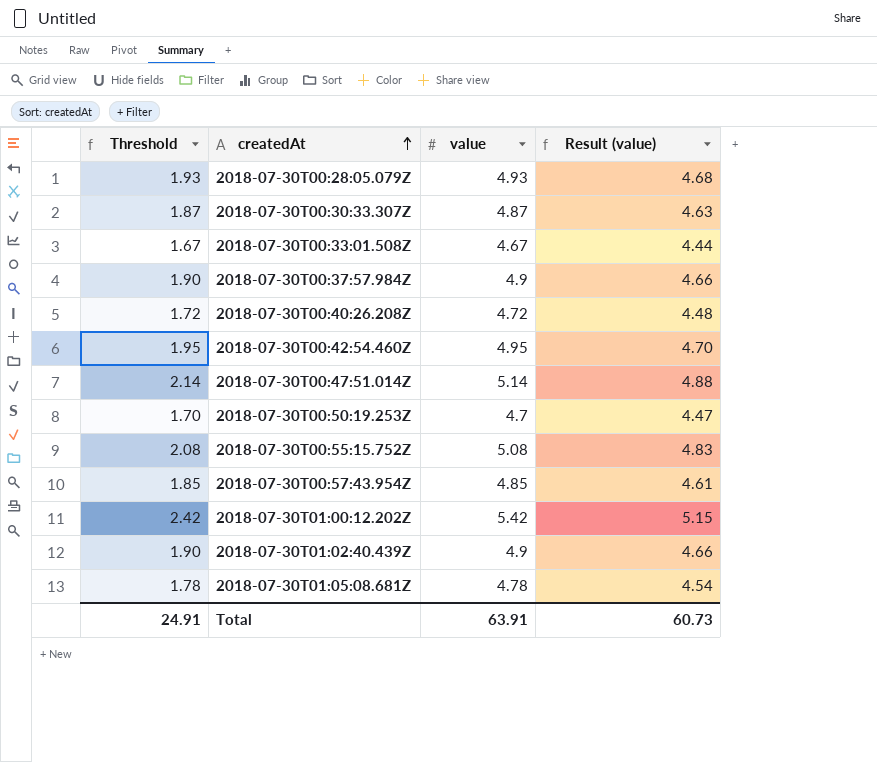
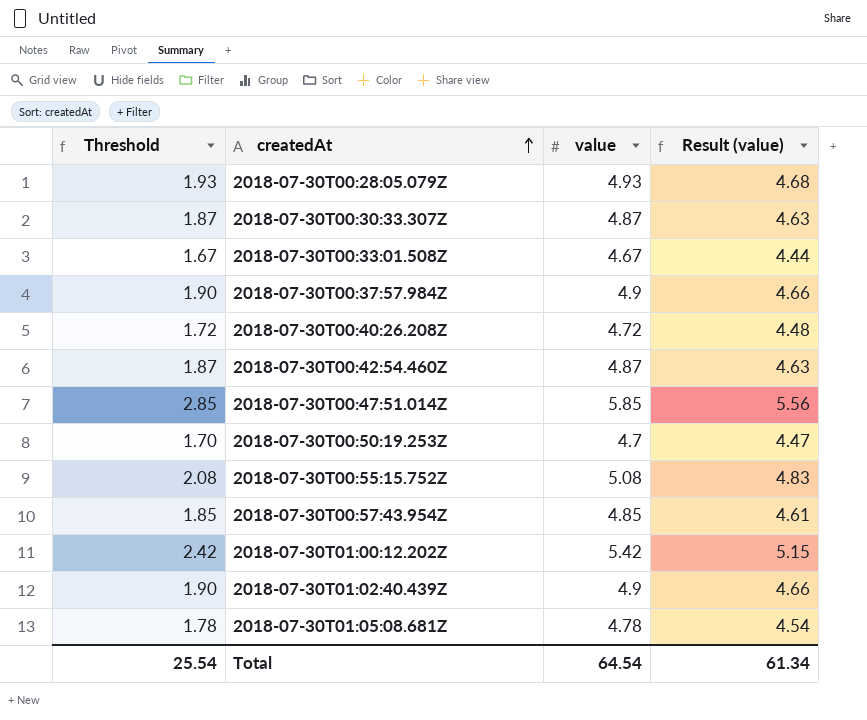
2018-07-30T00:42:54.460Z | Threshold: 1.95 -> 1.87
2018-07-30T00:42:54.460Z | value: 4.95 -> 4.87
2018-07-30T00:42:54.460Z | Result (value): 4.70 -> 4.63
2018-07-30T00:47:51.014Z | Threshold: 2.14 -> 2.85
2018-07-30T00:47:51.014Z | value: 5.14 -> 5.85
2018-07-30T00:47:51.014Z | Result (value): 4.88 -> 5.56
Total | Threshold: 24.91 -> 25.54
Total | value: 63.91 -> 64.54
Total | Result (value): 60.73 -> 61.34

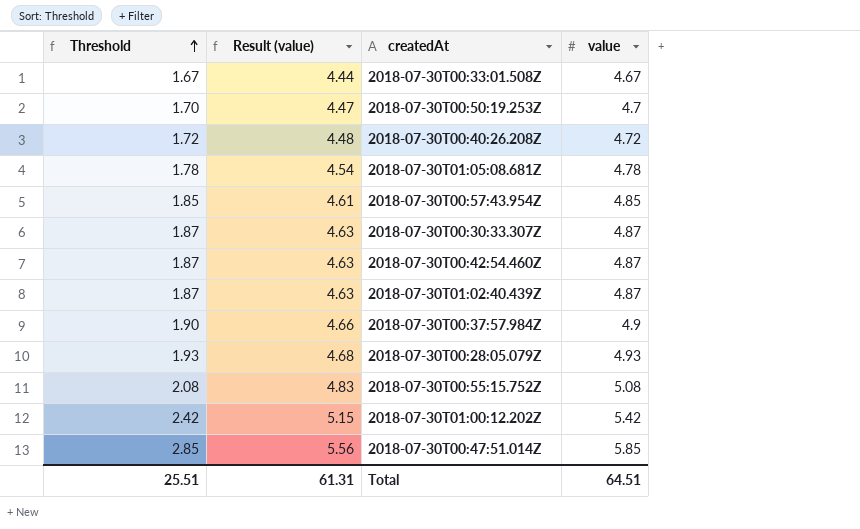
row order: createdAt ascending -> Threshold ascending
column Result (value) | position: 4 -> 2
2018-07-30T01:02:40.439Z | Threshold: 1.90 -> 1.87
2018-07-30T01:02:40.439Z | Result (value): 4.66 -> 4.63
2018-07-30T01:02:40.439Z | value: 4.9 -> 4.87
Total | Threshold: 25.54 -> 25.51
Total | Result (value): 61.34 -> 61.31
Total | value: 64.54 -> 64.51

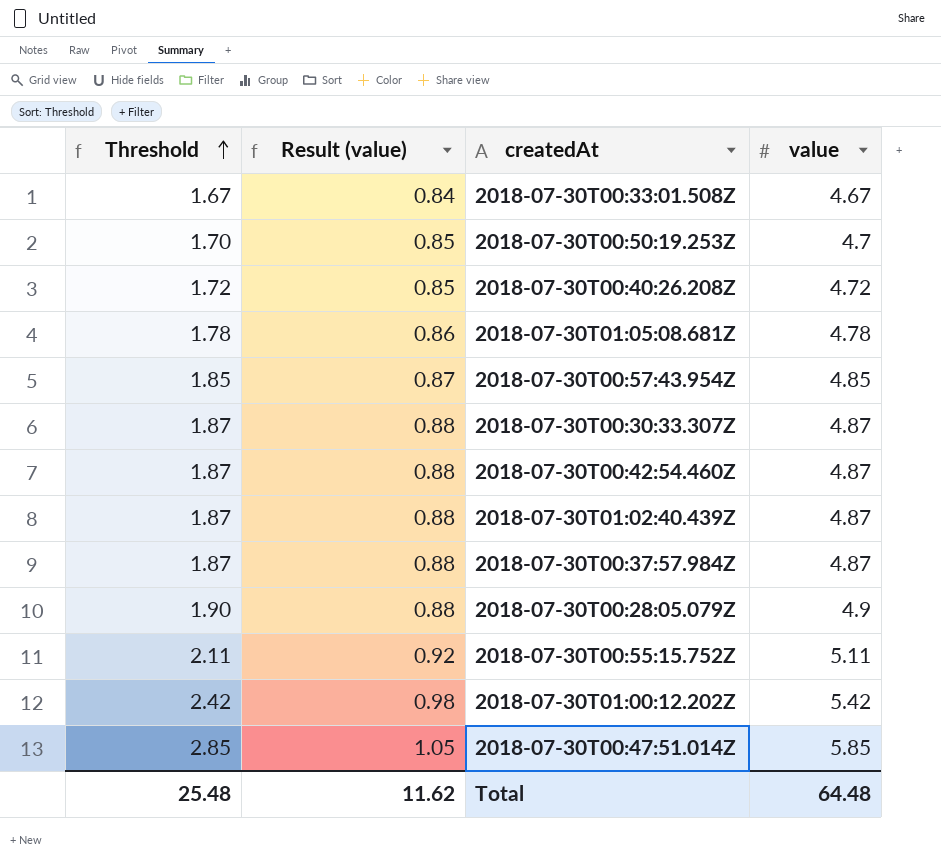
column Result (value) | formula: [value] * 0.95 -> [value] * 0.18
2018-07-30T00:37:57.984Z | Threshold: 1.90 -> 1.87
2018-07-30T00:37:57.984Z | value: 4.9 -> 4.87
2018-07-30T00:28:05.079Z | Threshold: 1.93 -> 1.90
2018-07-30T00:28:05.079Z | value: 4.93 -> 4.9
2018-07-30T00:55:15.752Z | Threshold: 2.08 -> 2.11
2018-07-30T00:55:15.752Z | value: 5.08 -> 5.11
Total | Threshold: 25.51 -> 25.48
Total | Result (value): 61.31 -> 11.62
Total | value: 64.51 -> 64.48

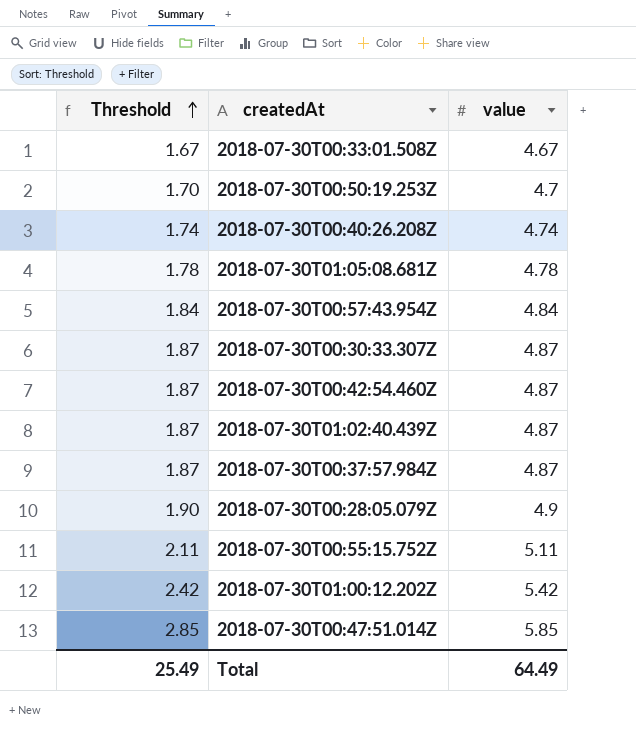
column Result (value) | formula: [value] * 0.18 -> none
2018-07-30T00:40:26.208Z | Threshold: 1.72 -> 1.74
2018-07-30T00:40:26.208Z | value: 4.72 -> 4.74
2018-07-30T00:57:43.954Z | Threshold: 1.85 -> 1.84
2018-07-30T00:57:43.954Z | value: 4.85 -> 4.84
Total | Threshold: 25.48 -> 25.49
Total | value: 64.48 -> 64.49

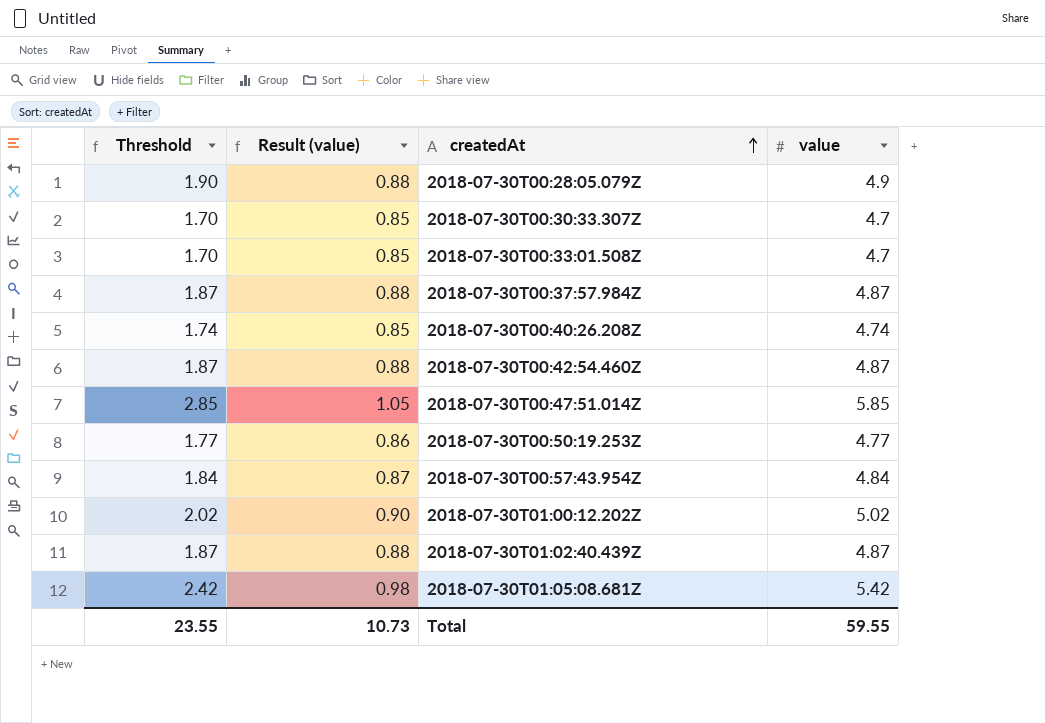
row order: Threshold ascending -> createdAt ascending
column Result (value) | formula: none -> [value] * 0.18
row 2018-07-30T00:55:15.752Z: 2.11 | 5.11 -> none
2018-07-30T00:30:33.307Z | Threshold: 1.87 -> 1.70
2018-07-30T00:30:33.307Z | value: 4.87 -> 4.7
2018-07-30T00:33:01.508Z | Threshold: 1.67 -> 1.70
2018-07-30T00:33:01.508Z | value: 4.67 -> 4.7
2018-07-30T00:50:19.253Z | Threshold: 1.70 -> 1.77
2018-07-30T00:50:19.253Z | value: 4.7 -> 4.77
2018-07-30T01:00:12.202Z | Threshold: 2.42 -> 2.02
2018-07-30T01:00:12.202Z | value: 5.42 -> 5.02
2018-07-30T01:05:08.681Z | Threshold: 1.78 -> 2.42
2018-07-30T01:05:08.681Z | value: 4.78 -> 5.42
Total | Threshold: 25.49 -> 23.55
Total | value: 64.49 -> 59.55

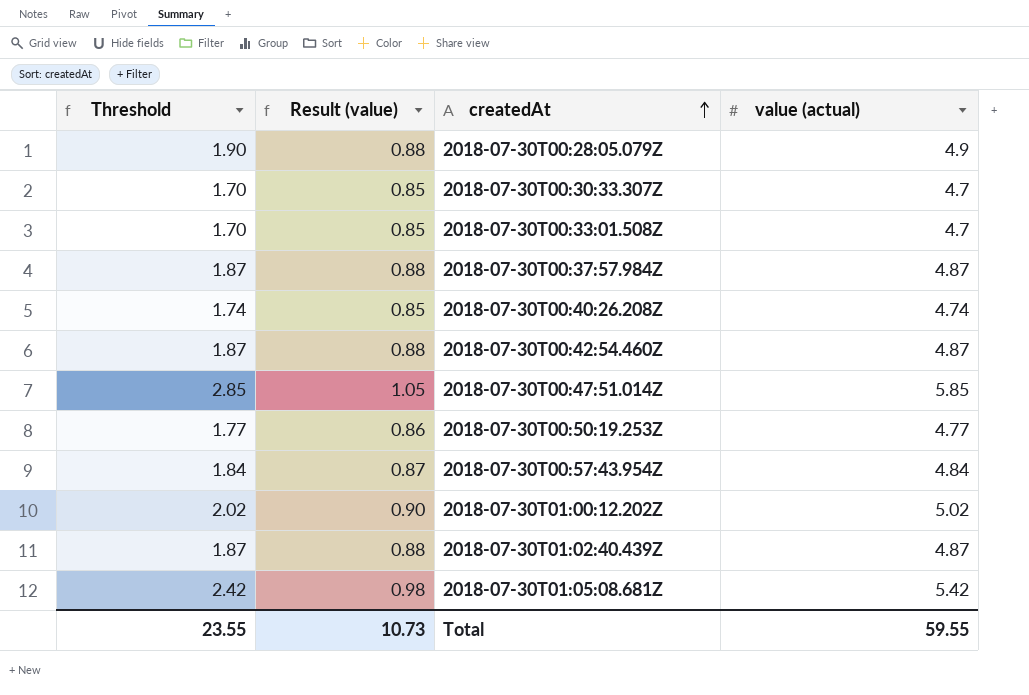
column name: value -> value (actual)

